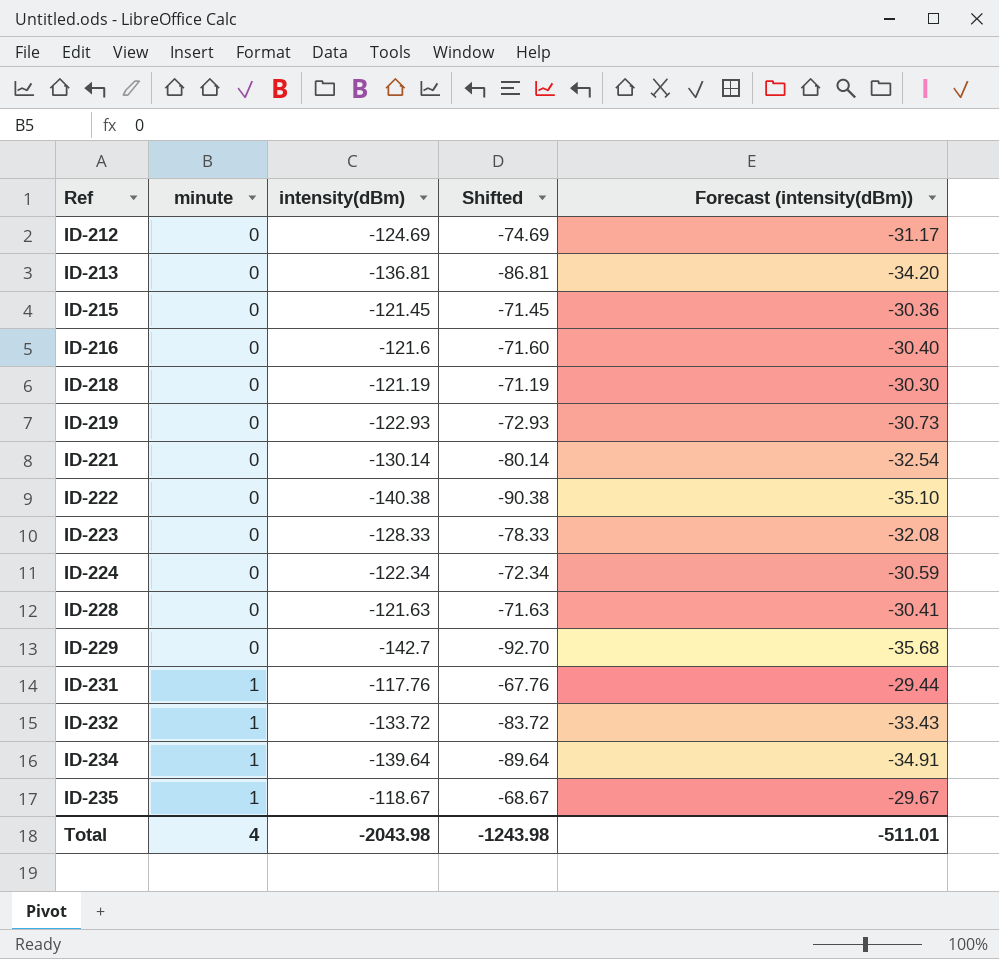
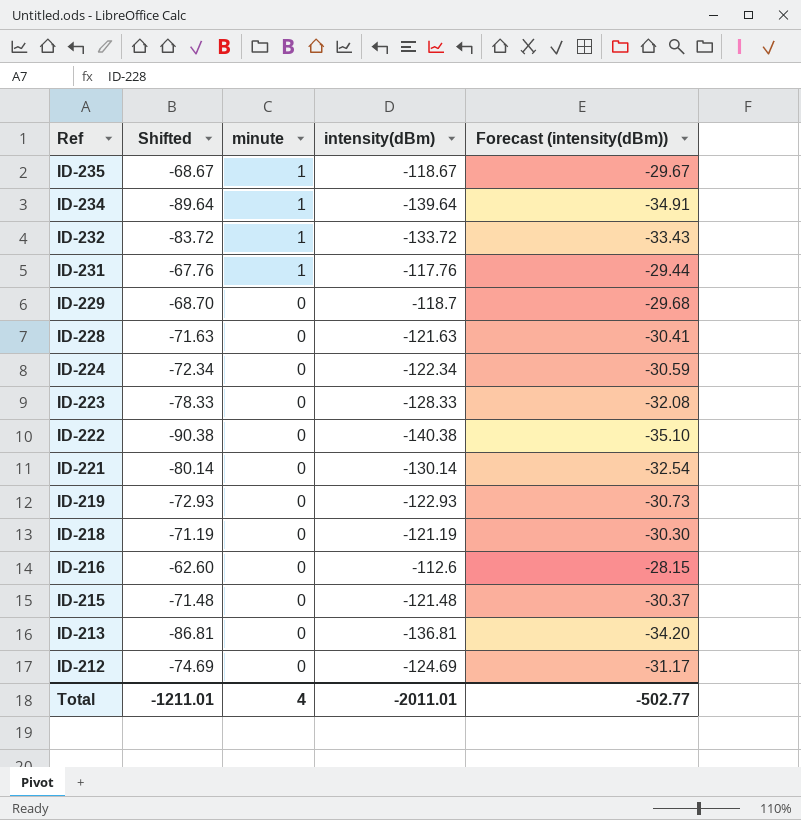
row order: Ref ascending -> Ref descending
column Shifted | position: 4 -> 2
ID-229 | Shifted: -92.70 -> -68.70
ID-229 | intensity(dBm): -142.7 -> -118.7
ID-229 | Forecast (intensity(dBm)): -35.68 -> -29.68
ID-216 | Shifted: -71.60 -> -62.60
ID-216 | intensity(dBm): -121.6 -> -112.6
ID-216 | Forecast (intensity(dBm)): -30.40 -> -28.15
ID-215 | Shifted: -71.45 -> -71.48
ID-215 | intensity(dBm): -121.45 -> -121.48
ID-215 | Forecast (intensity(dBm)): -30.36 -> -30.37
Total | Shifted: -1243.98 -> -1211.01
Total | intensity(dBm): -2043.98 -> -2011.01
Total | Forecast (intensity(dBm)): -511.01 -> -502.77

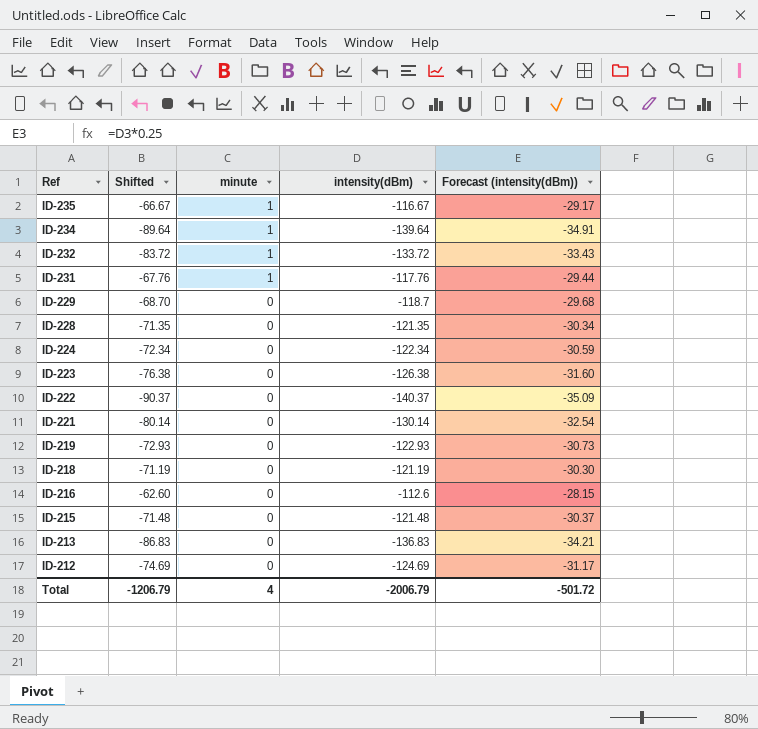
ID-235 | Shifted: -68.67 -> -66.67
ID-235 | intensity(dBm): -118.67 -> -116.67
ID-235 | Forecast (intensity(dBm)): -29.67 -> -29.17
ID-228 | Shifted: -71.63 -> -71.35
ID-228 | intensity(dBm): -121.63 -> -121.35
ID-228 | Forecast (intensity(dBm)): -30.41 -> -30.34
ID-223 | Shifted: -78.33 -> -76.38
ID-223 | intensity(dBm): -128.33 -> -126.38
ID-223 | Forecast (intensity(dBm)): -32.08 -> -31.60
ID-222 | Shifted: -90.38 -> -90.37
ID-222 | intensity(dBm): -140.38 -> -140.37
ID-222 | Forecast (intensity(dBm)): -35.10 -> -35.09
ID-213 | Shifted: -86.81 -> -86.83
ID-213 | intensity(dBm): -136.81 -> -136.83
ID-213 | Forecast (intensity(dBm)): -34.20 -> -34.21
Total | Shifted: -1211.01 -> -1206.79
Total | intensity(dBm): -2011.01 -> -2006.79
Total | Forecast (intensity(dBm)): -502.77 -> -501.72

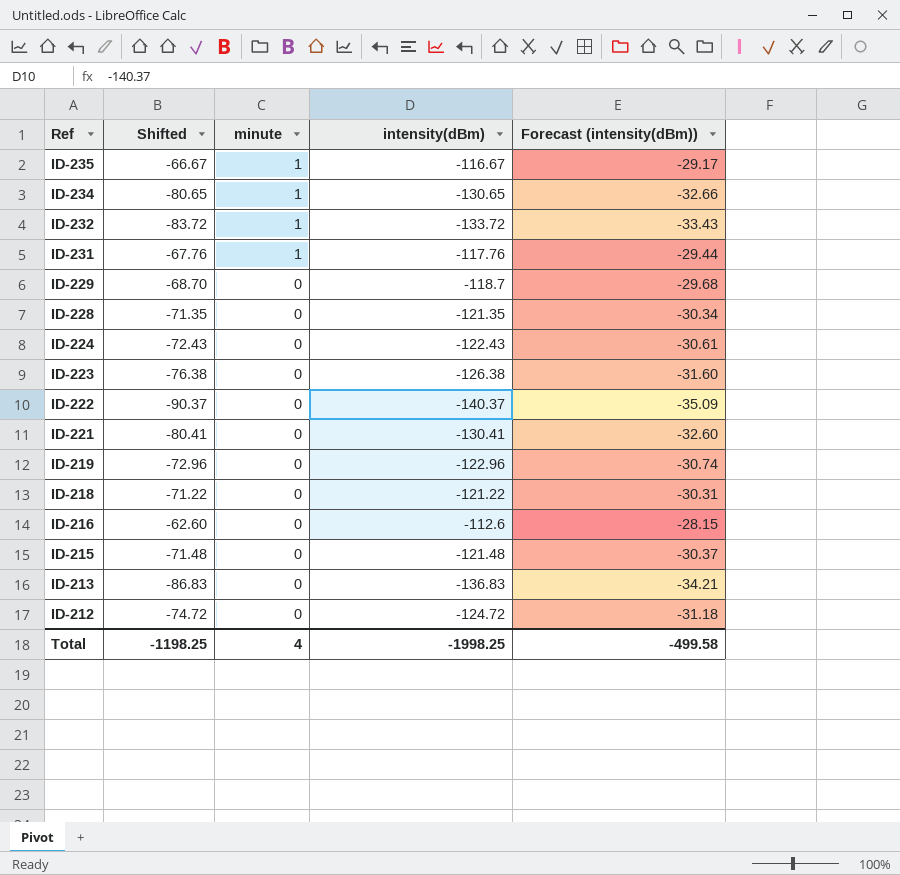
ID-234 | Shifted: -89.64 -> -80.65
ID-234 | intensity(dBm): -139.64 -> -130.65
ID-234 | Forecast (intensity(dBm)): -34.91 -> -32.66
ID-224 | Shifted: -72.34 -> -72.43
ID-224 | intensity(dBm): -122.34 -> -122.43
ID-224 | Forecast (intensity(dBm)): -30.59 -> -30.61
ID-221 | Shifted: -80.14 -> -80.41
ID-221 | intensity(dBm): -130.14 -> -130.41
ID-221 | Forecast (intensity(dBm)): -32.54 -> -32.60
ID-219 | Shifted: -72.93 -> -72.96
ID-219 | intensity(dBm): -122.93 -> -122.96
ID-219 | Forecast (intensity(dBm)): -30.73 -> -30.74
ID-218 | Shifted: -71.19 -> -71.22
ID-218 | intensity(dBm): -121.19 -> -121.22
ID-218 | Forecast (intensity(dBm)): -30.30 -> -30.31
ID-212 | Shifted: -74.69 -> -74.72
ID-212 | intensity(dBm): -124.69 -> -124.72
ID-212 | Forecast (intensity(dBm)): -31.17 -> -31.18
Total | Shifted: -1206.79 -> -1198.25
Total | intensity(dBm): -2006.79 -> -1998.25
Total | Forecast (intensity(dBm)): -501.72 -> -499.58

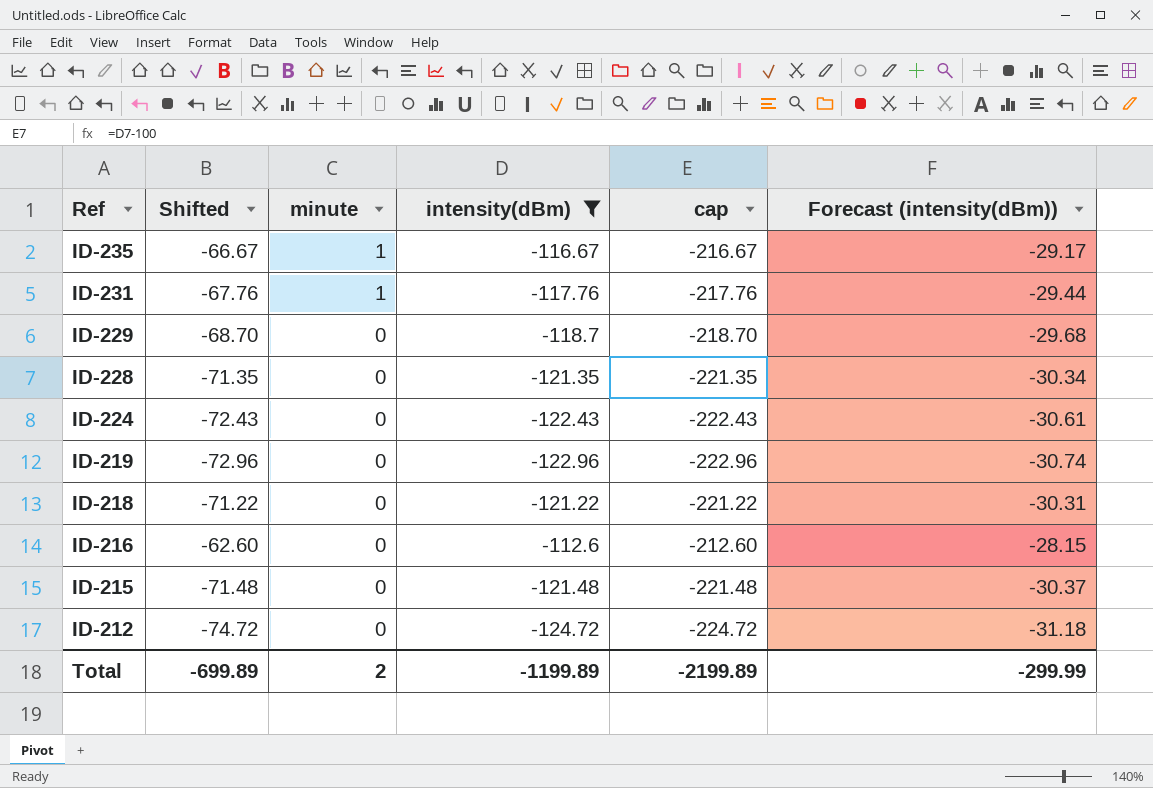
filter: none -> intensity(dBm) >= -124.72
column cap | formula: none -> [intensity(dBm)] - 100
Total | Shifted: -1198.25 -> -699.89
Total | minute: 4 -> 2
Total | intensity(dBm): -1998.25 -> -1199.89
Total | Forecast (intensity(dBm)): -499.58 -> -299.99

